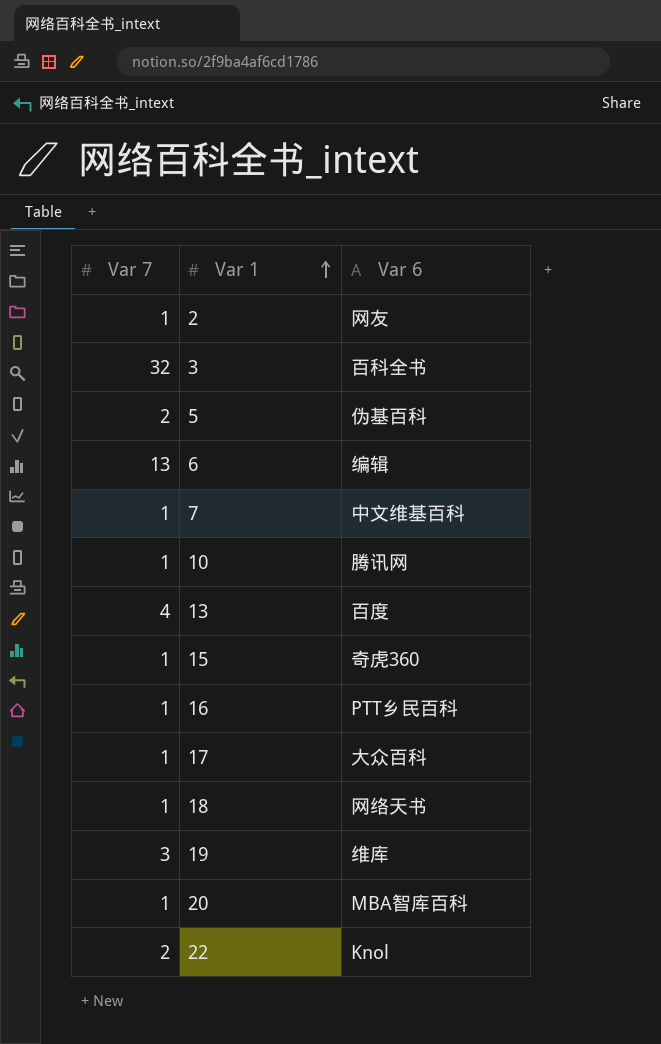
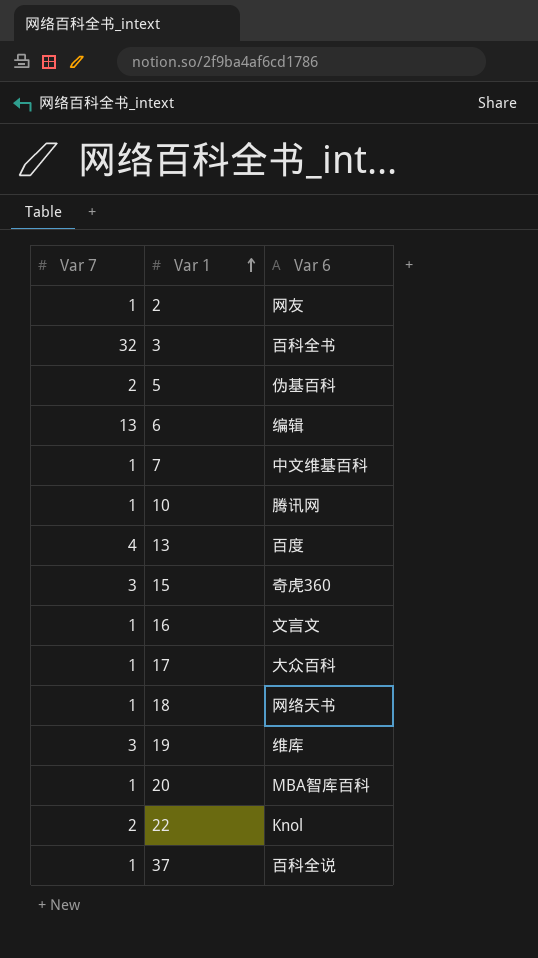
15 | Var 7: 1 -> 3
16 | Var 6: PTT乡民百科 -> 文言文
row 37: none -> 1 | 百科全说

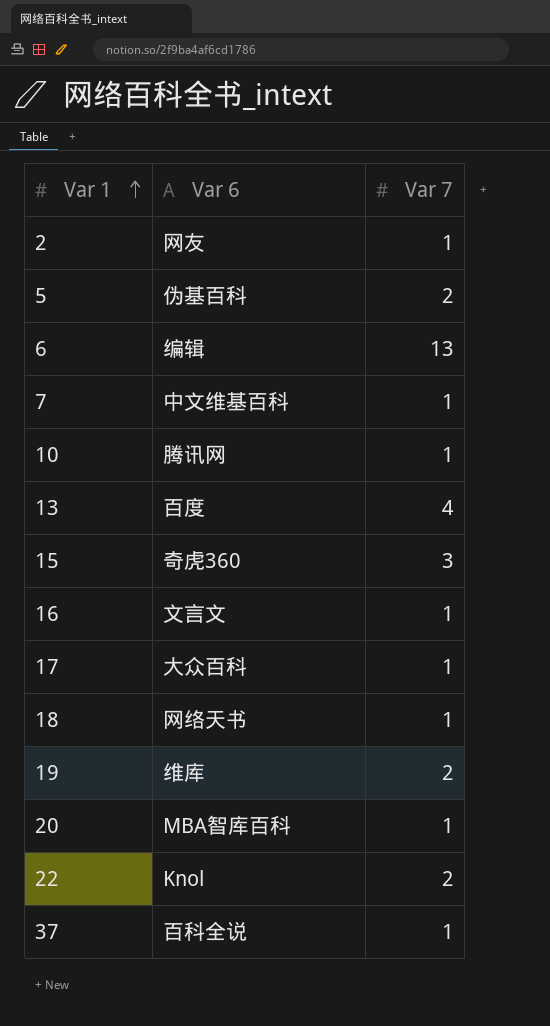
column Var 7 | position: 1 -> 3
row 3: 32 | 百科全书 -> none
19 | Var 7: 3 -> 2

